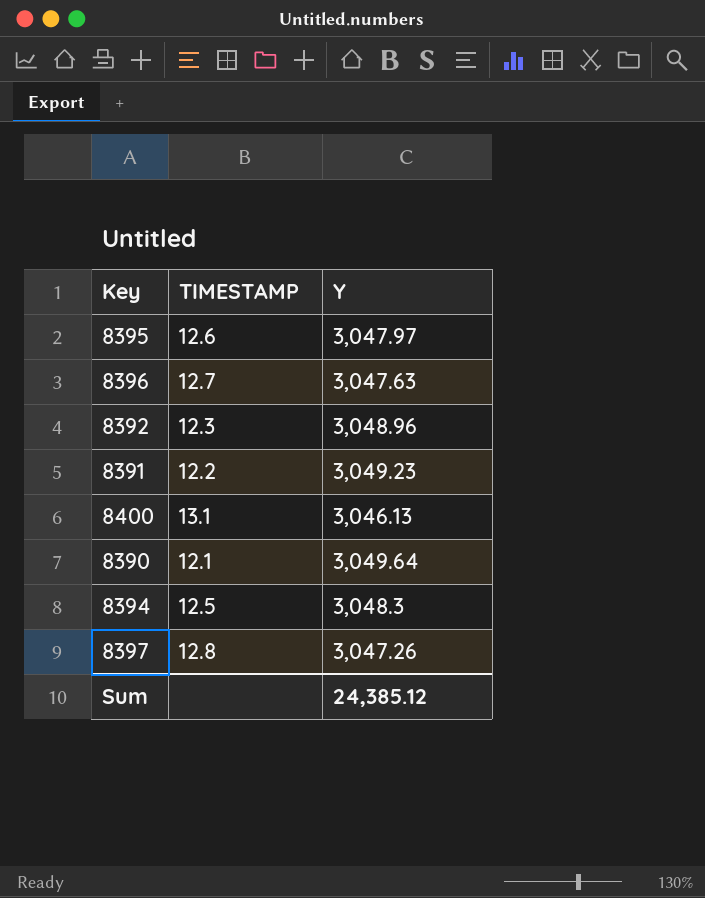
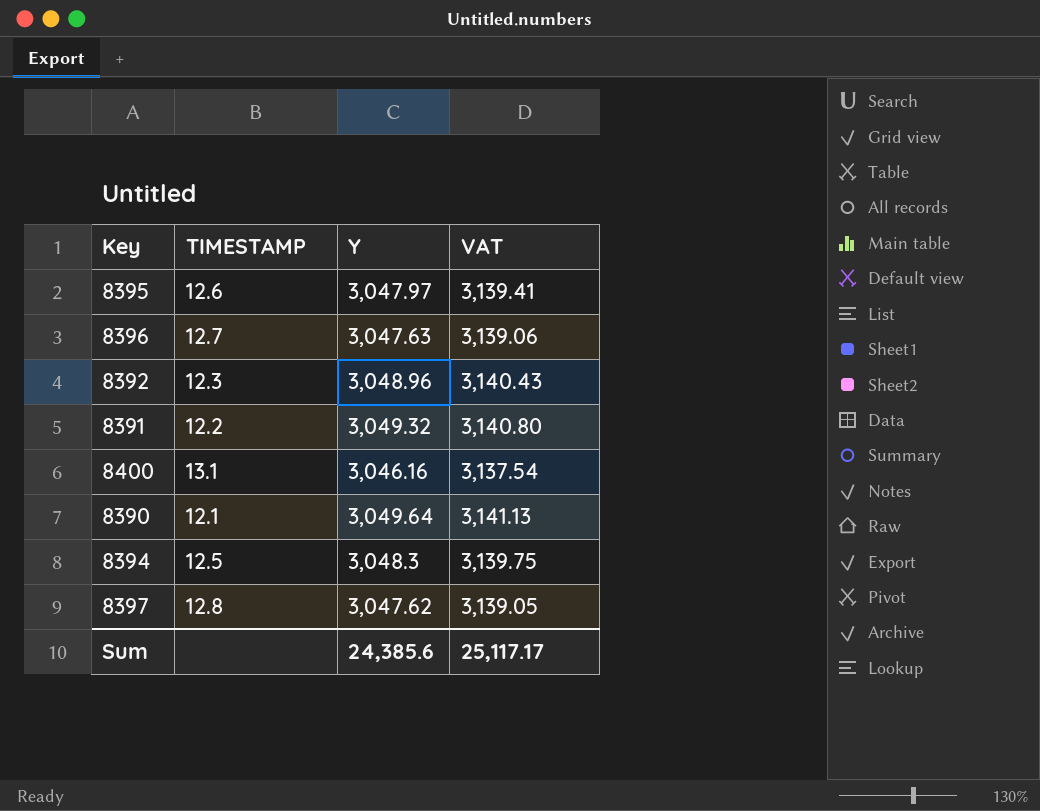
column VAT | formula: none -> [Y] * 1.03
8391 | Y: 3,049.23 -> 3,049.32
8400 | Y: 3,046.13 -> 3,046.16
8397 | Y: 3,047.26 -> 3,047.62
Sum | Y: 24,385.12 -> 24,385.6

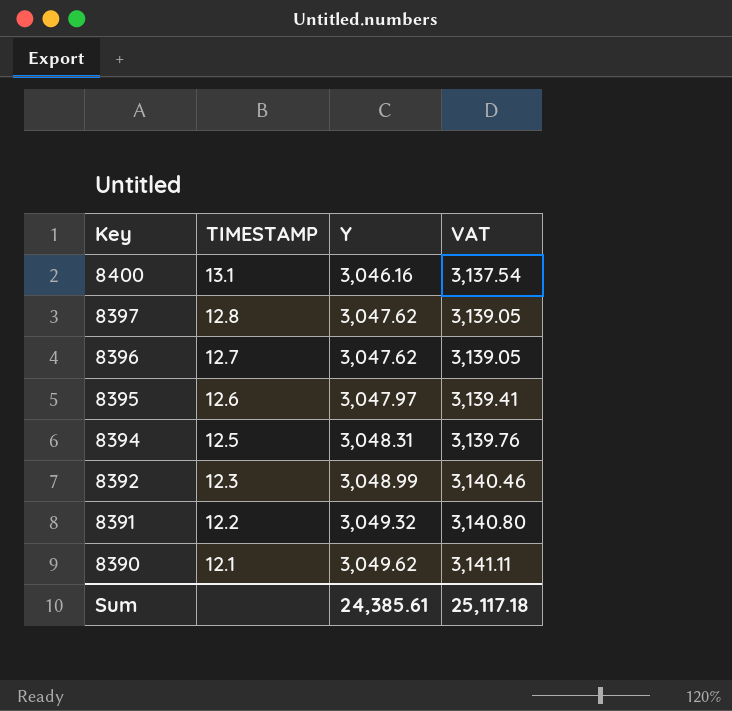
row order: none -> Key descending
8396 | Y: 3,047.63 -> 3,047.62
8396 | VAT: 3,139.06 -> 3,139.05
8394 | Y: 3,048.3 -> 3,048.31
8394 | VAT: 3,139.75 -> 3,139.76
8392 | Y: 3,048.96 -> 3,048.99
8392 | VAT: 3,140.43 -> 3,140.46
8390 | Y: 3,049.64 -> 3,049.62
8390 | VAT: 3,141.13 -> 3,141.11
Sum | Y: 24,385.6 -> 24,385.61
Sum | VAT: 25,117.17 -> 25,117.18

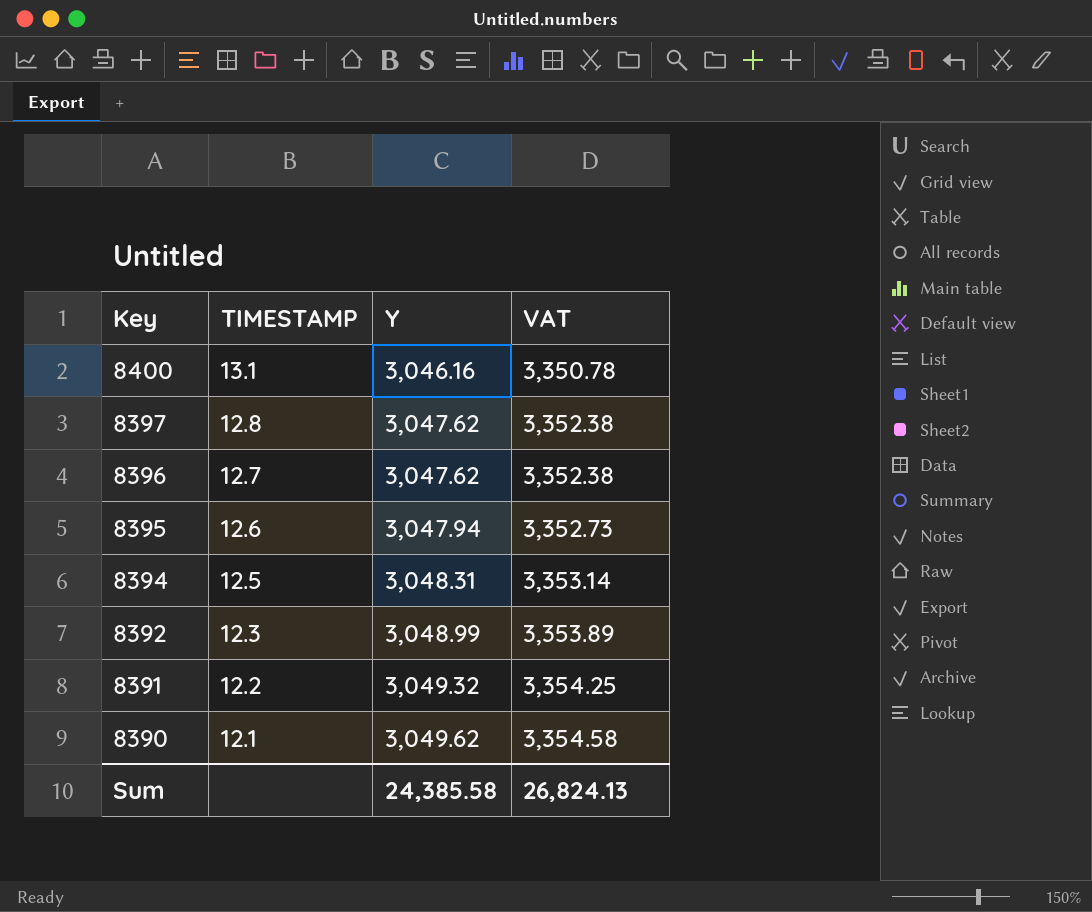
column VAT | formula: [Y] * 1.03 -> [Y] * 1.1
8395 | Y: 3,047.97 -> 3,047.94
Sum | Y: 24,385.61 -> 24,385.58
Sum | VAT: 25,117.18 -> 26,824.13

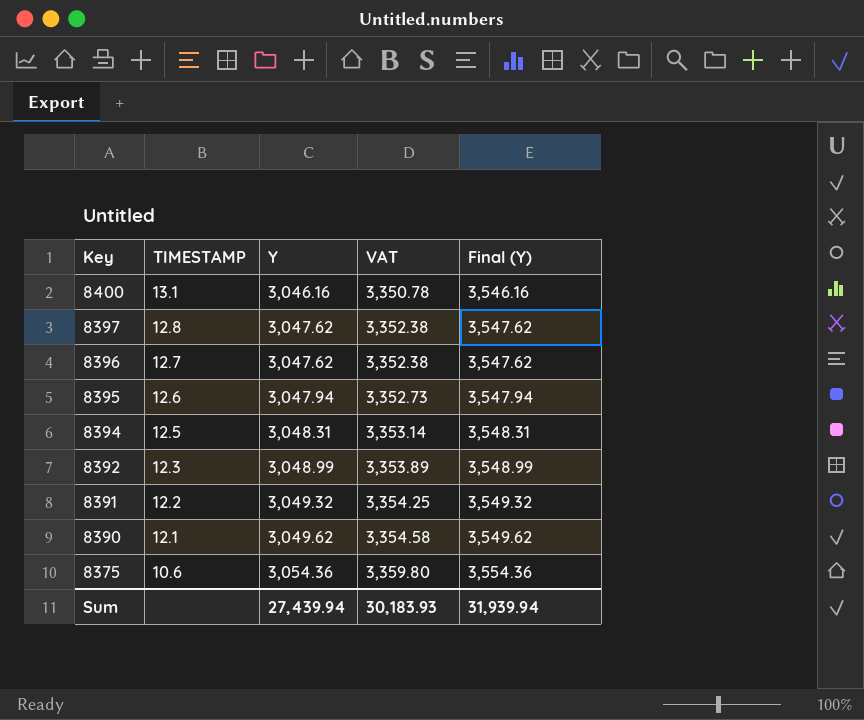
column Final (Y) | formula: none -> [Y] + 500
row 8375: none -> 10.6 | 3,054.36 | 3,359.80 | 3,554.36
Sum | Y: 24,385.58 -> 27,439.94
Sum | VAT: 26,824.13 -> 30,183.93

